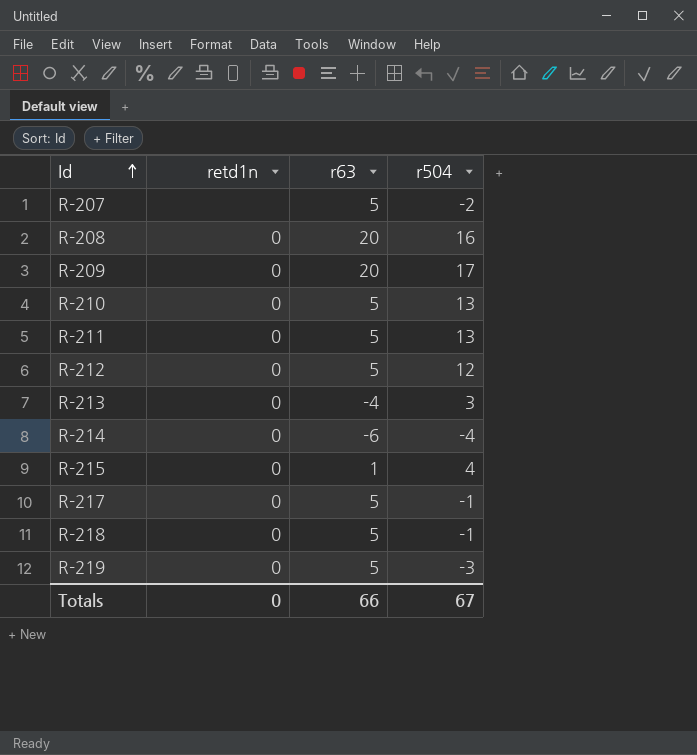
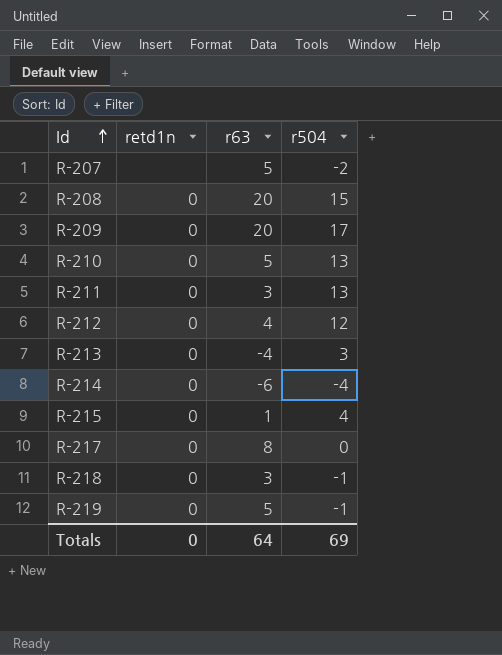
R-208 | r504: 16 -> 15
R-211 | r63: 5 -> 3
R-212 | r63: 5 -> 4
R-217 | r63: 5 -> 8
R-217 | r504: -1 -> 0
R-218 | r63: 5 -> 3
R-219 | r504: -3 -> -1
Totals | r63: 66 -> 64
Totals | r504: 67 -> 69

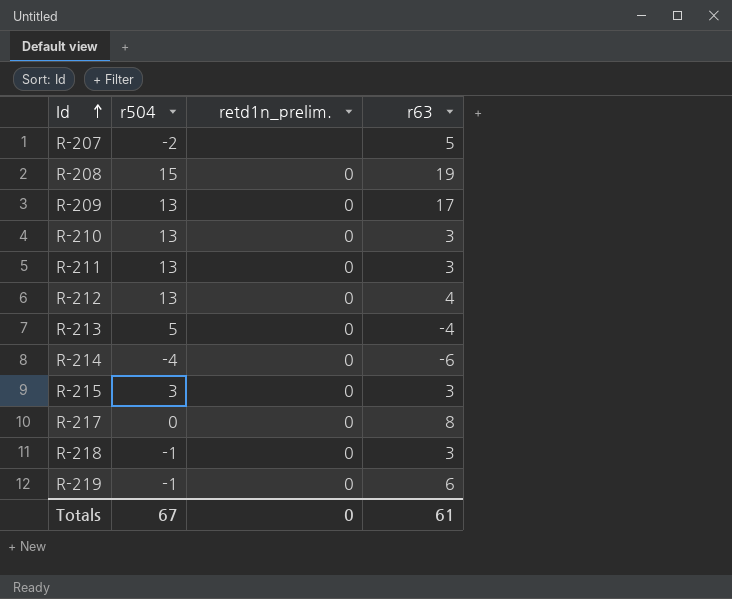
column r504 | position: 4 -> 2
column name: retd1n -> retd1n_prelim.
R-208 | r63: 20 -> 19
R-209 | r504: 17 -> 13
R-209 | r63: 20 -> 17
R-210 | r63: 5 -> 3
R-212 | r504: 12 -> 13
R-213 | r504: 3 -> 5
R-215 | r504: 4 -> 3
R-215 | r63: 1 -> 3
R-219 | r63: 5 -> 6
Totals | r504: 69 -> 67
Totals | r63: 64 -> 61

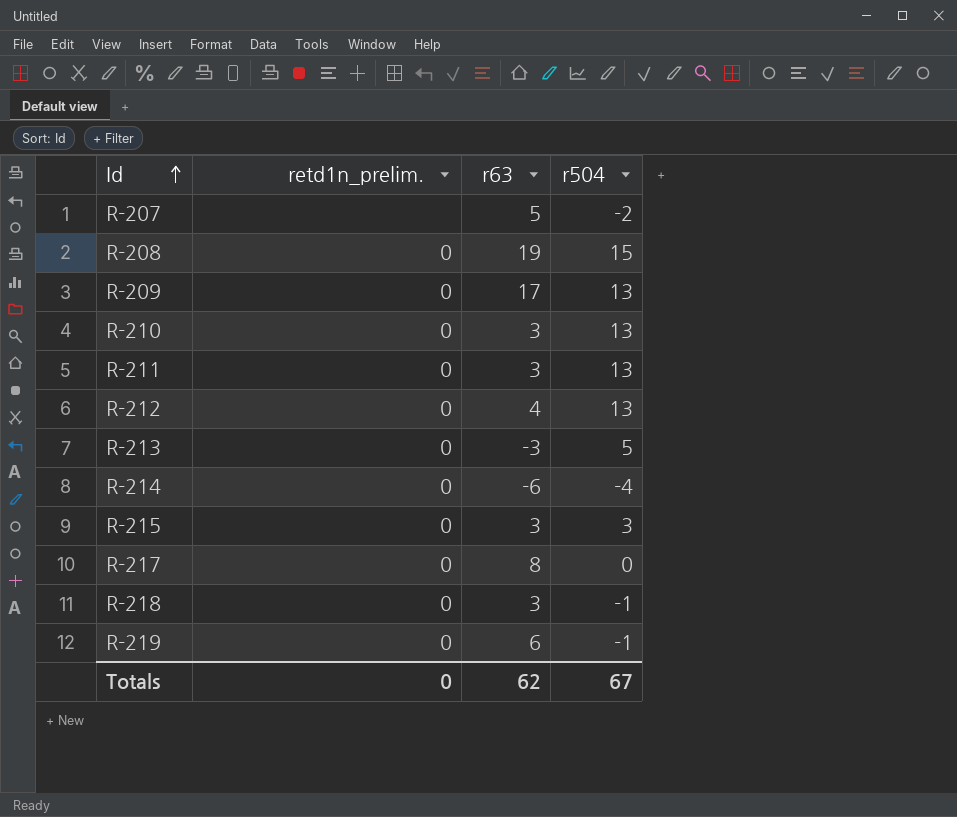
column r504 | position: 2 -> 4
R-213 | r63: -4 -> -3
Totals | r63: 61 -> 62

